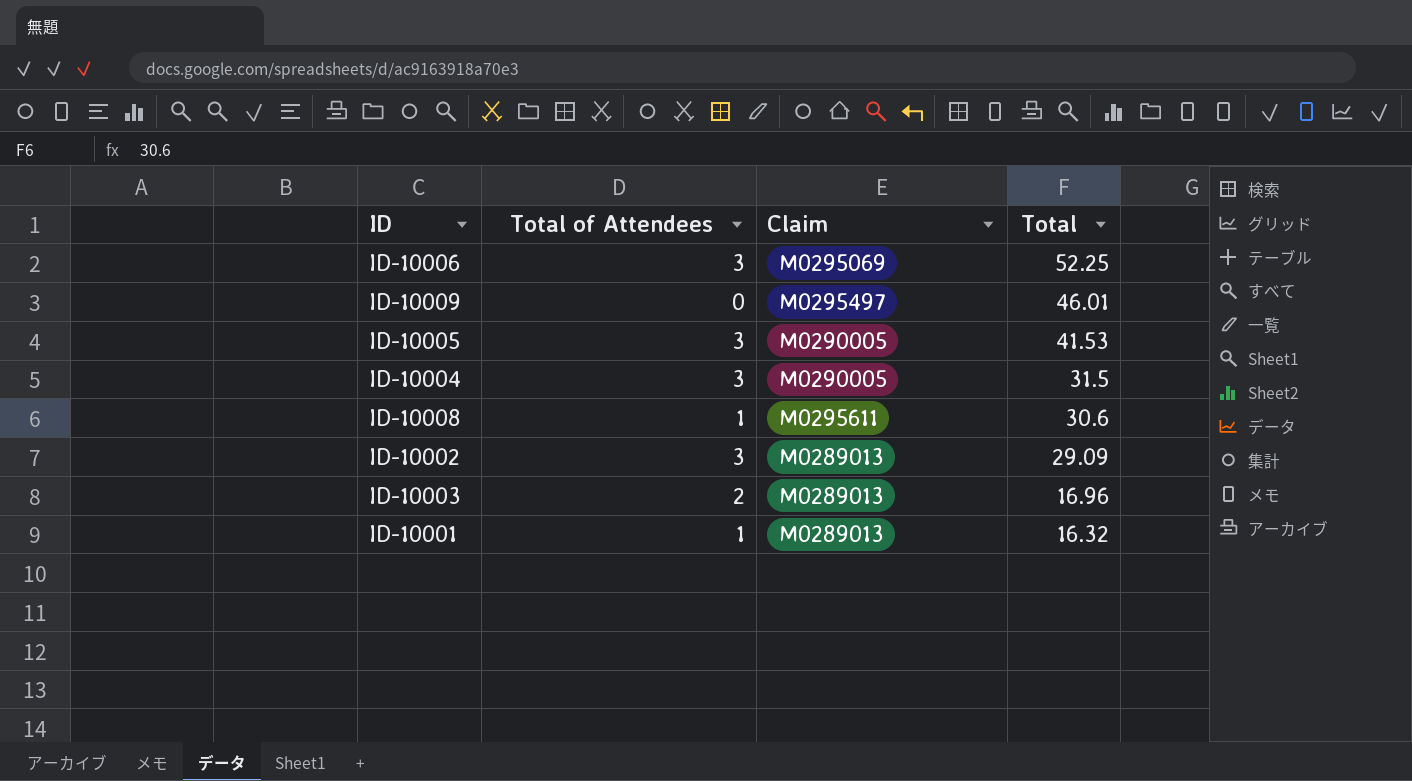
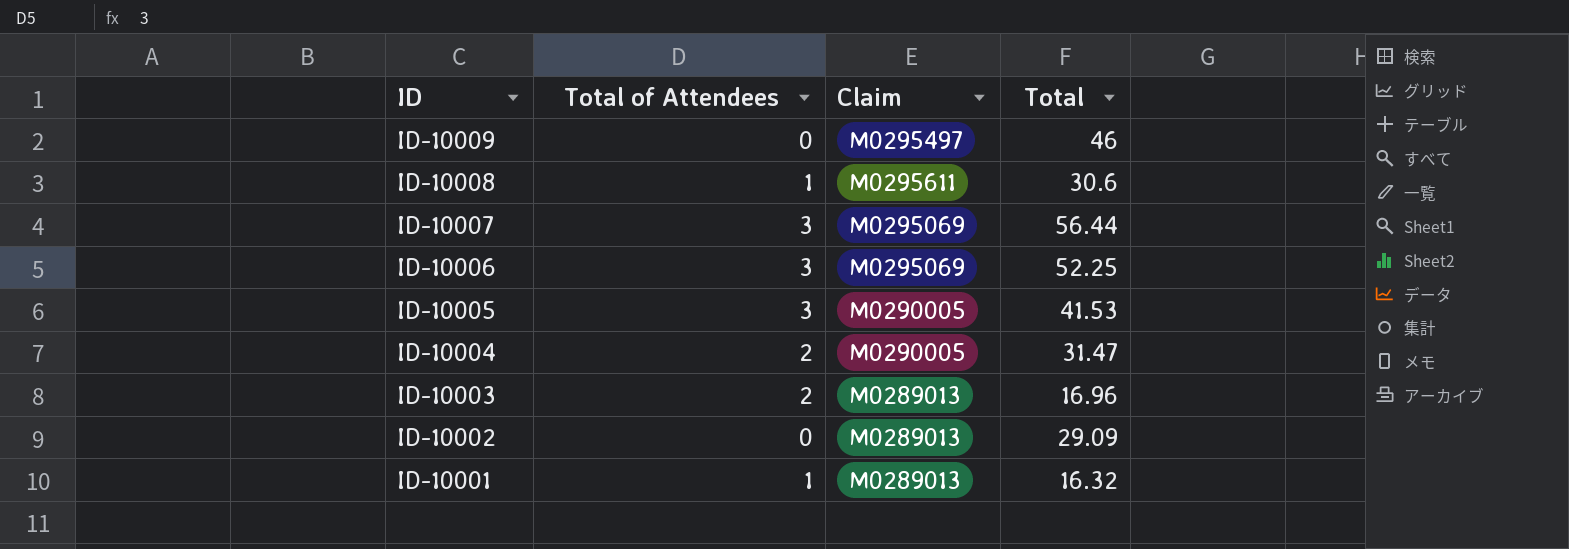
row order: Total descending -> ID descending
ID-10009 | Total: 46.01 -> 46
row ID-10007: none -> 3 | M0295069 | 56.44
ID-10004 | Total of Attendees: 3 -> 2
ID-10004 | Total: 31.5 -> 31.47
ID-10002 | Total of Attendees: 3 -> 0

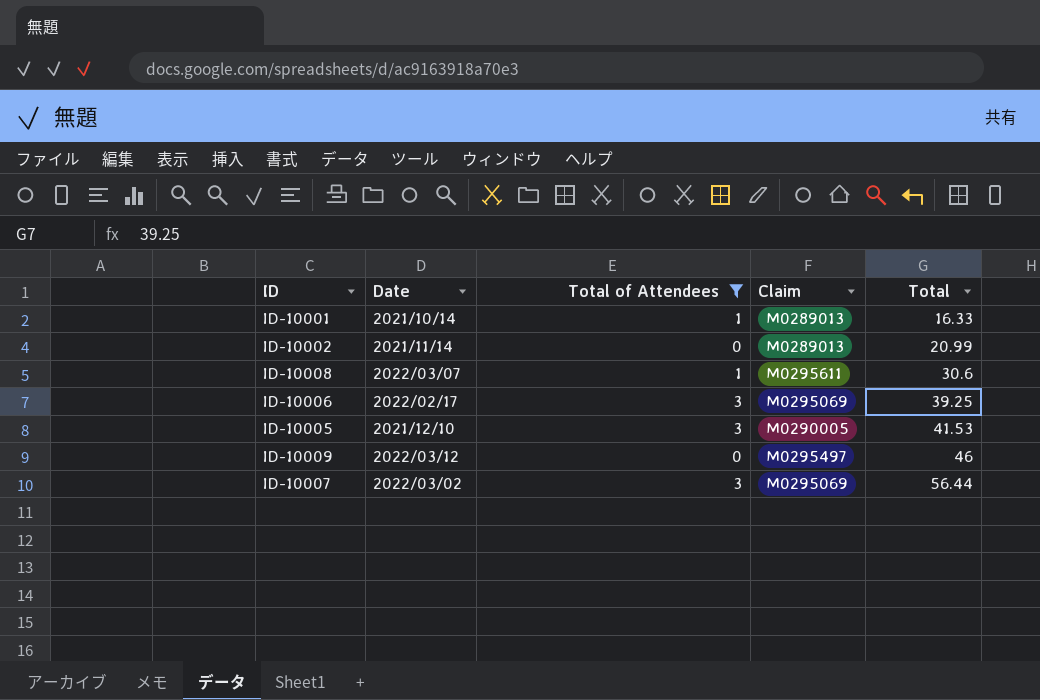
filter: none -> Total of Attendees != 2
row order: ID descending -> Total ascending
column Date | position: none -> 2
ID-10001 | Total: 16.32 -> 16.33
ID-10002 | Total: 29.09 -> 20.99
ID-10006 | Total: 52.25 -> 39.25

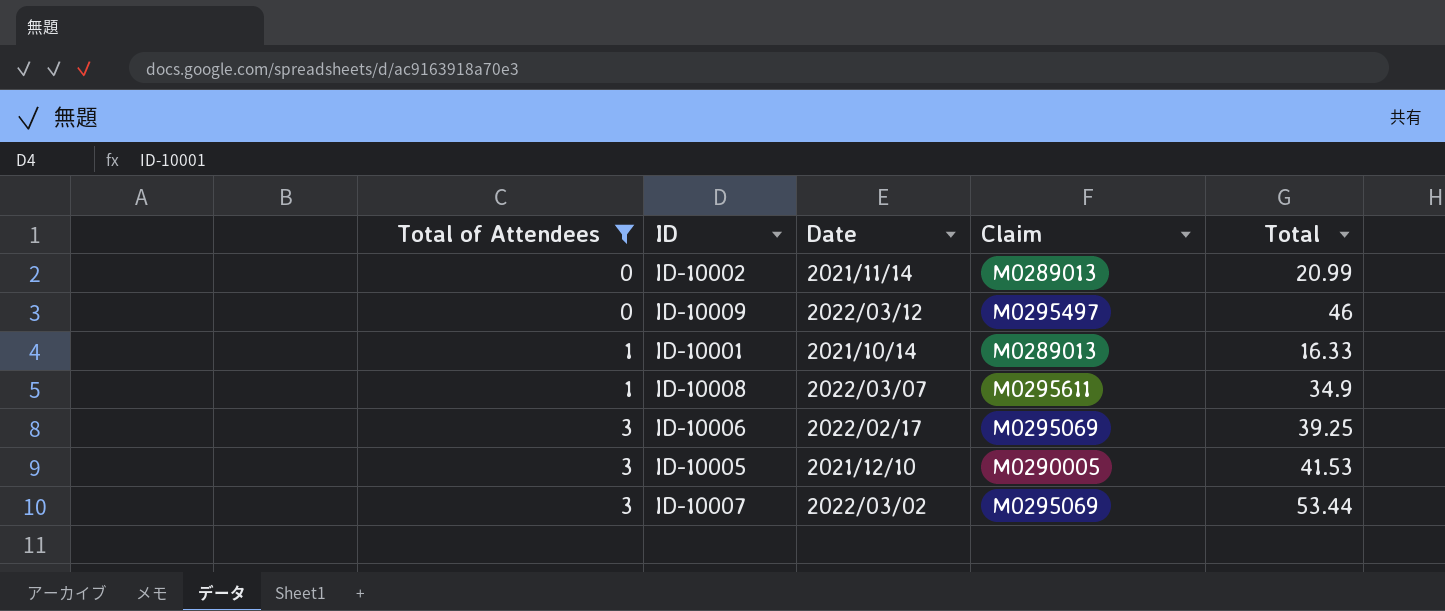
row order: Total ascending -> Total of Attendees ascending
column Total of Attendees | position: 3 -> 1
ID-10008 | Total: 30.6 -> 34.9
ID-10007 | Total: 56.44 -> 53.44

